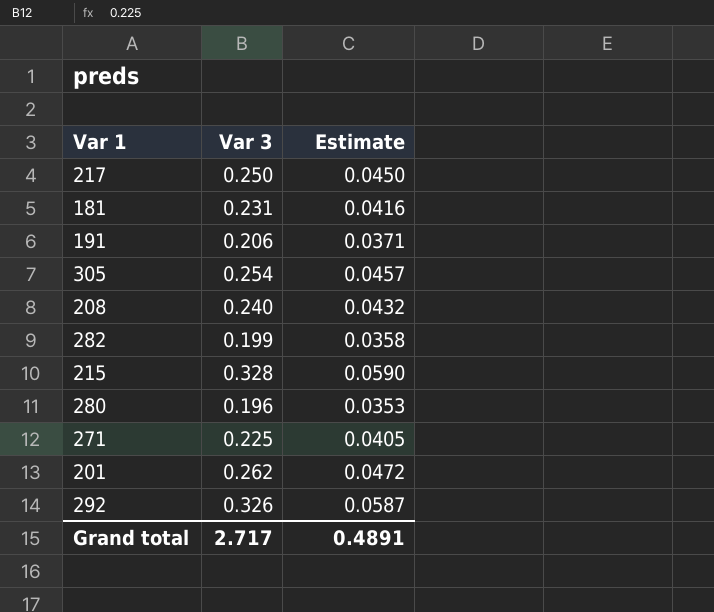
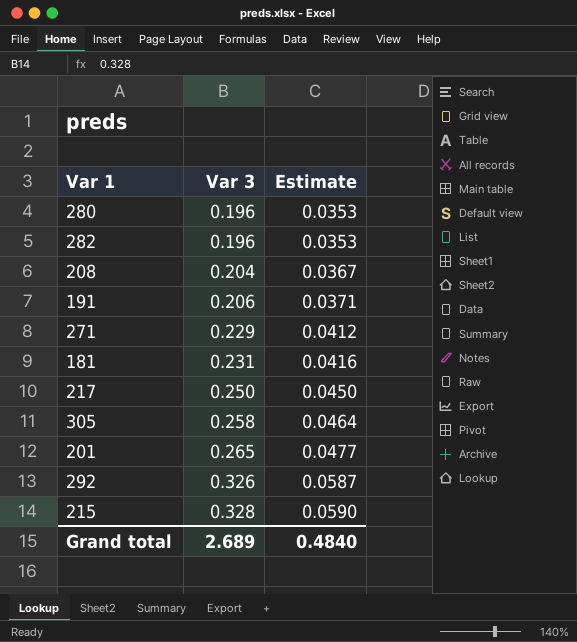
row order: none -> Var 3 ascending
282 | Var 3: 0.199 -> 0.196
282 | Estimate: 0.0358 -> 0.0353
208 | Var 3: 0.240 -> 0.204
208 | Estimate: 0.0432 -> 0.0367
271 | Var 3: 0.225 -> 0.229
271 | Estimate: 0.0405 -> 0.0412
305 | Var 3: 0.254 -> 0.258
305 | Estimate: 0.0457 -> 0.0464
201 | Var 3: 0.262 -> 0.265
201 | Estimate: 0.0472 -> 0.0477
Grand total | Var 3: 2.717 -> 2.689
Grand total | Estimate: 0.4891 -> 0.4840

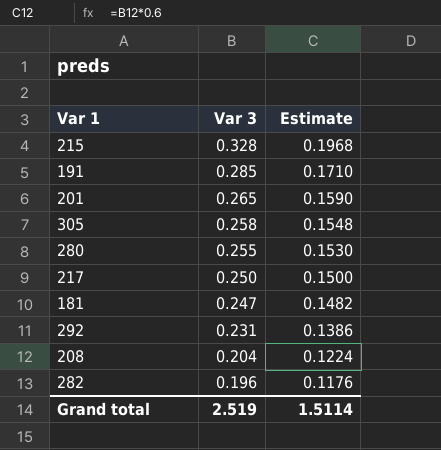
row order: Var 3 ascending -> Var 3 descending
column Estimate | formula: [Var 3] * 0.18 -> [Var 3] * 0.6
row 271: 0.229 | 0.0412 -> none
191 | Var 3: 0.206 -> 0.285
280 | Var 3: 0.196 -> 0.255
181 | Var 3: 0.231 -> 0.247
292 | Var 3: 0.326 -> 0.231
Grand total | Var 3: 2.689 -> 2.519
Grand total | Estimate: 0.4840 -> 1.5114

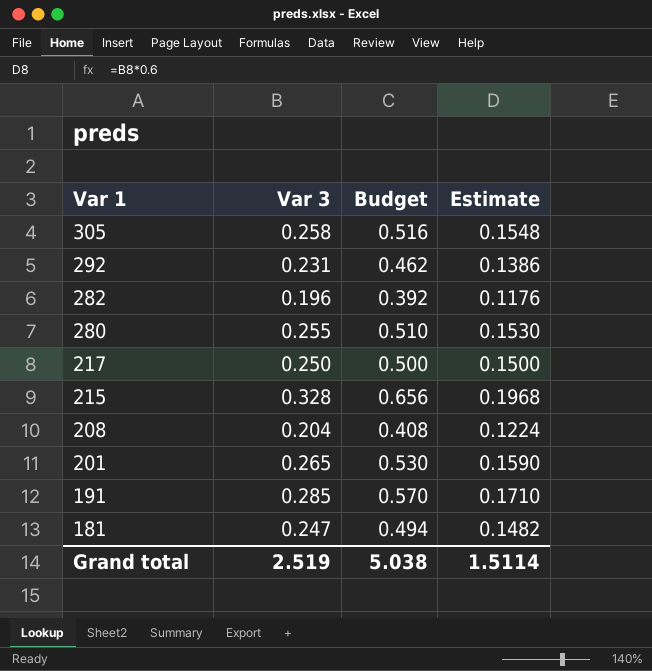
row order: Var 3 descending -> Var 1 descending
column Budget | formula: none -> [Var 3] * 2

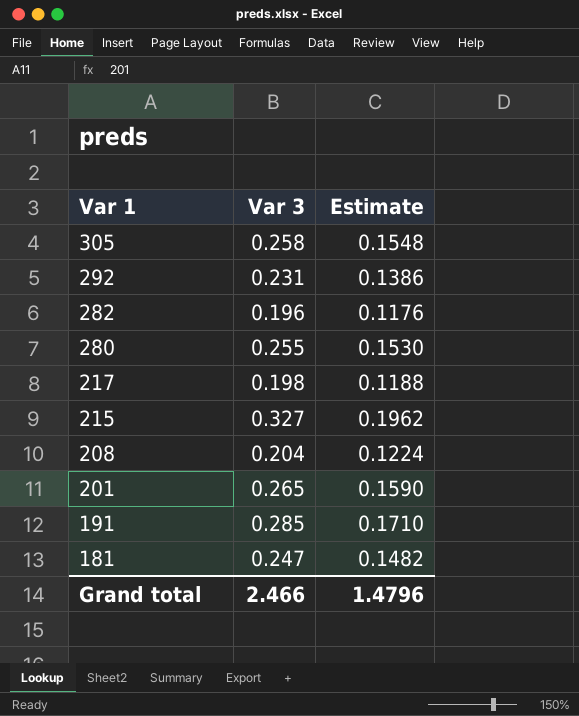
column Budget | formula: [Var 3] * 2 -> none
217 | Var 3: 0.250 -> 0.198
217 | Estimate: 0.1500 -> 0.1188
215 | Var 3: 0.328 -> 0.327
215 | Estimate: 0.1968 -> 0.1962
Grand total | Var 3: 2.519 -> 2.466
Grand total | Estimate: 1.5114 -> 1.4796

